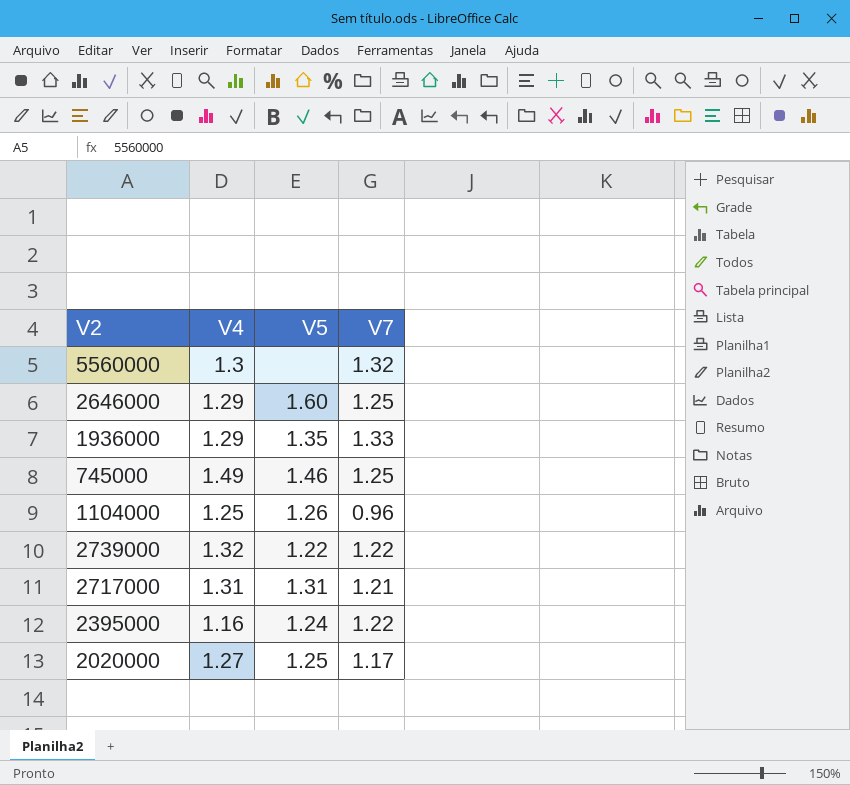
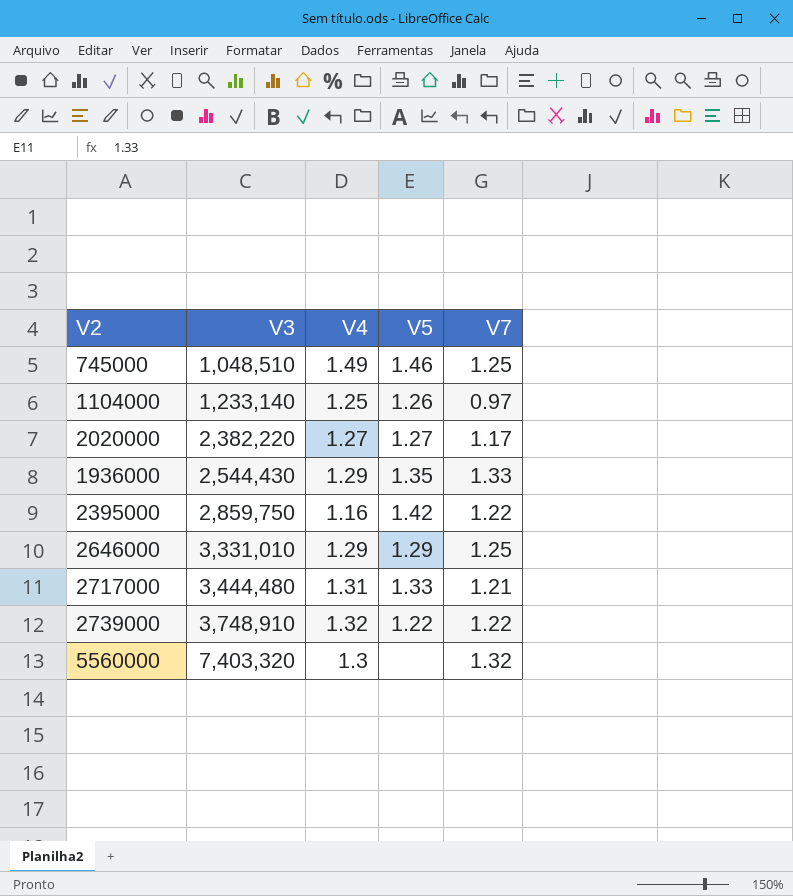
row order: none -> V3 ascending
column V3 | position: none -> 2
1104000 | V7: 0.96 -> 0.97
2020000 | V5: 1.25 -> 1.27
2395000 | V5: 1.24 -> 1.42
2646000 | V5: 1.60 -> 1.29
2717000 | V5: 1.31 -> 1.33

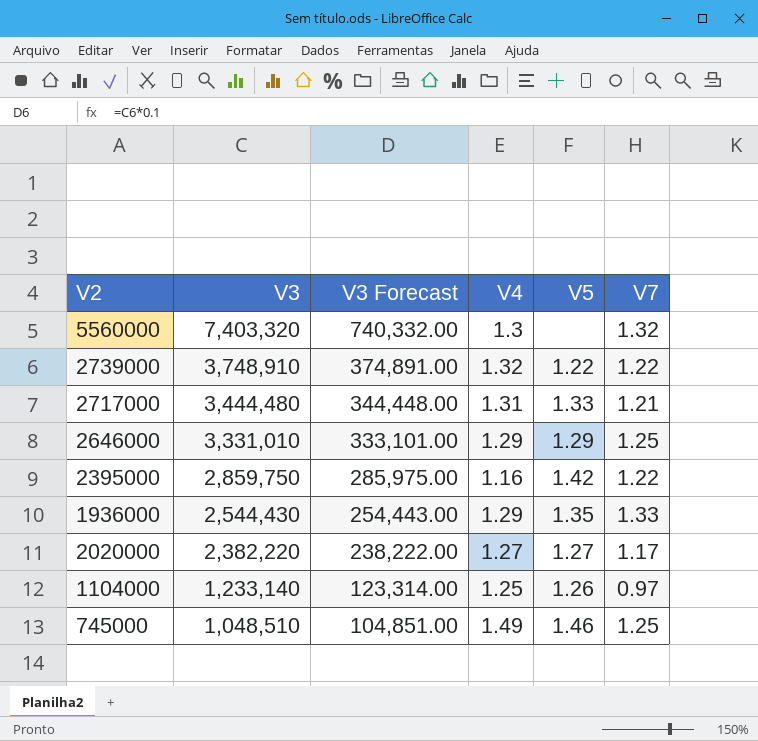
row order: V3 ascending -> V3 descending
column V3 Forecast | formula: none -> [V3] * 0.1

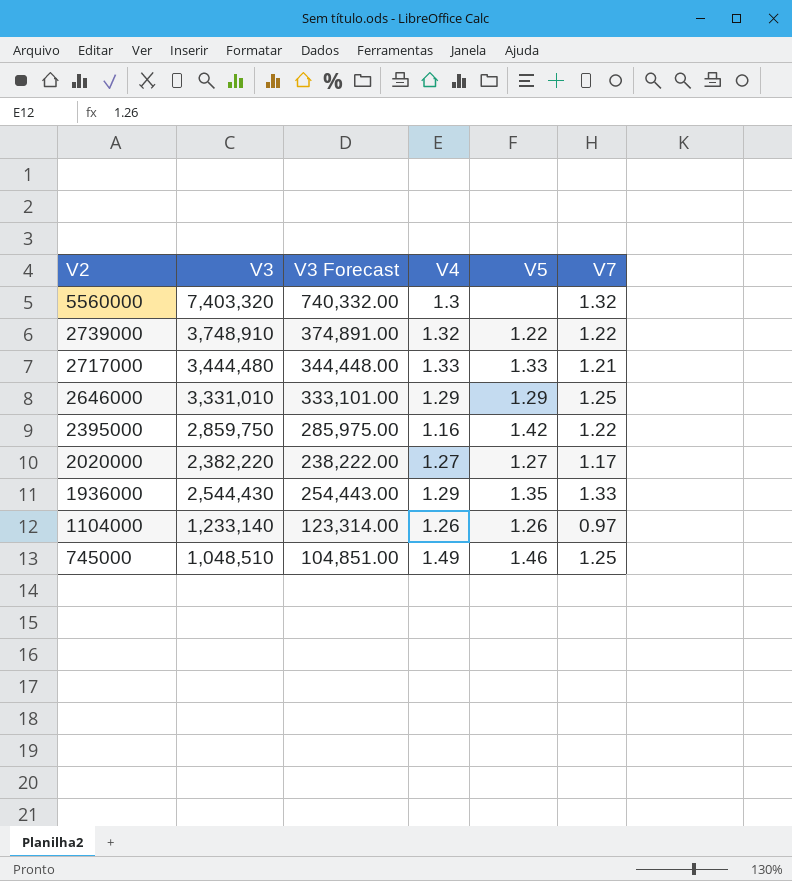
row order: V3 descending -> V2 descending
2717000 | V4: 1.31 -> 1.33
1104000 | V4: 1.25 -> 1.26

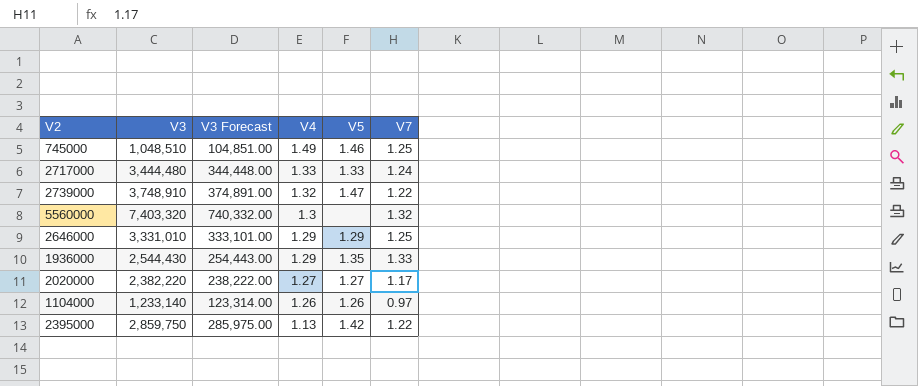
row order: V2 descending -> V4 descending
2717000 | V7: 1.21 -> 1.24
2739000 | V5: 1.22 -> 1.47
2395000 | V4: 1.16 -> 1.13

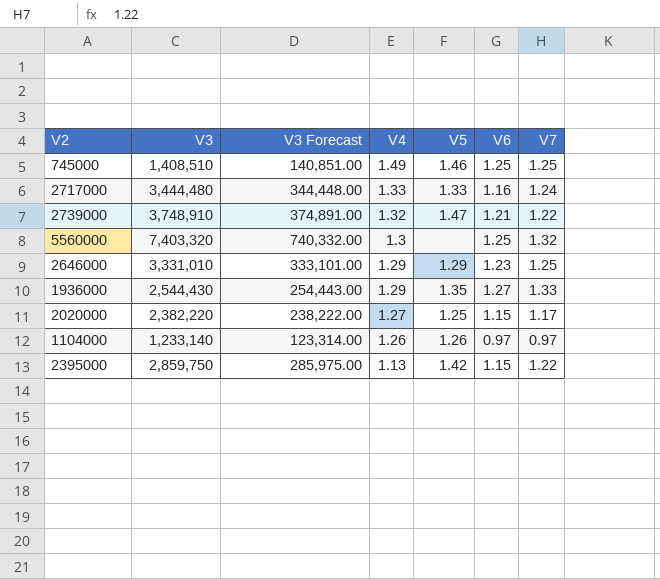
column V6 | position: none -> 6
745000 | V3: 1,048,510 -> 1,408,510
745000 | V3 Forecast: 104,851.00 -> 140,851.00
2020000 | V5: 1.27 -> 1.25

